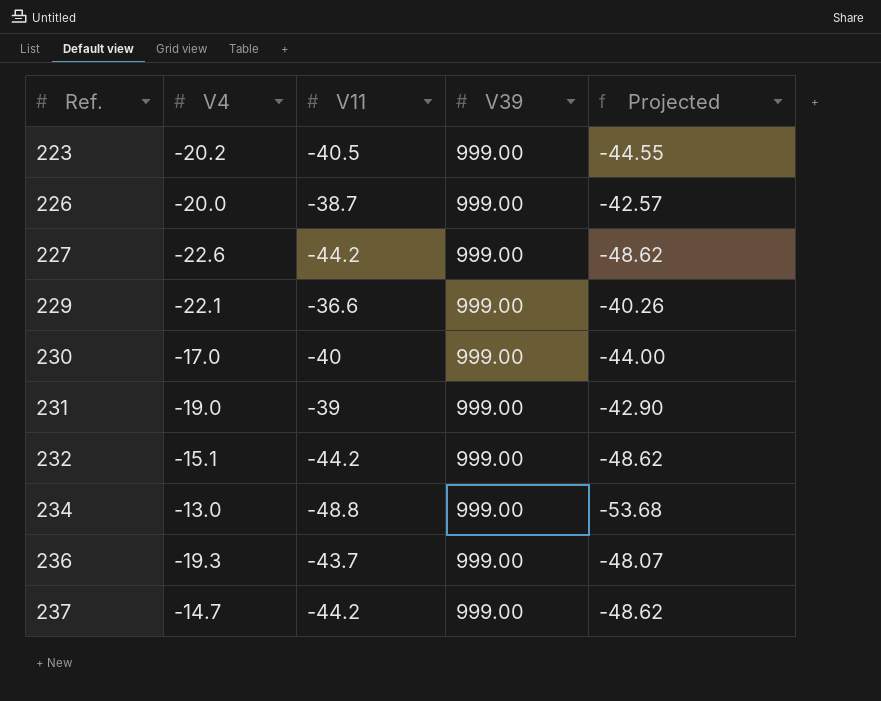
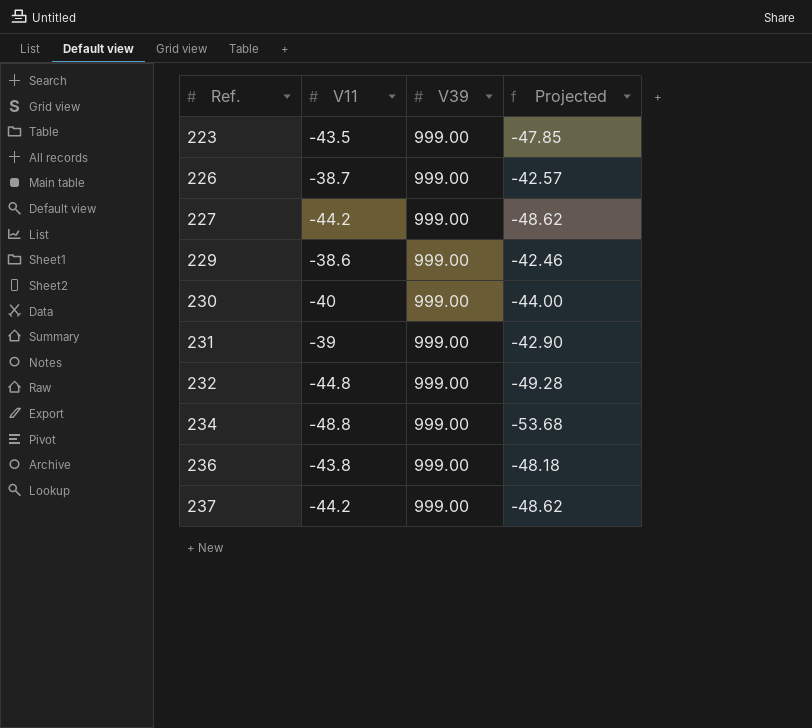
column V4 | position: 2 -> none
223 | V11: -40.5 -> -43.5
223 | Projected: -44.55 -> -47.85
229 | V11: -36.6 -> -38.6
229 | Projected: -40.26 -> -42.46
232 | V11: -44.2 -> -44.8
232 | Projected: -48.62 -> -49.28
236 | V11: -43.7 -> -43.8
236 | Projected: -48.07 -> -48.18

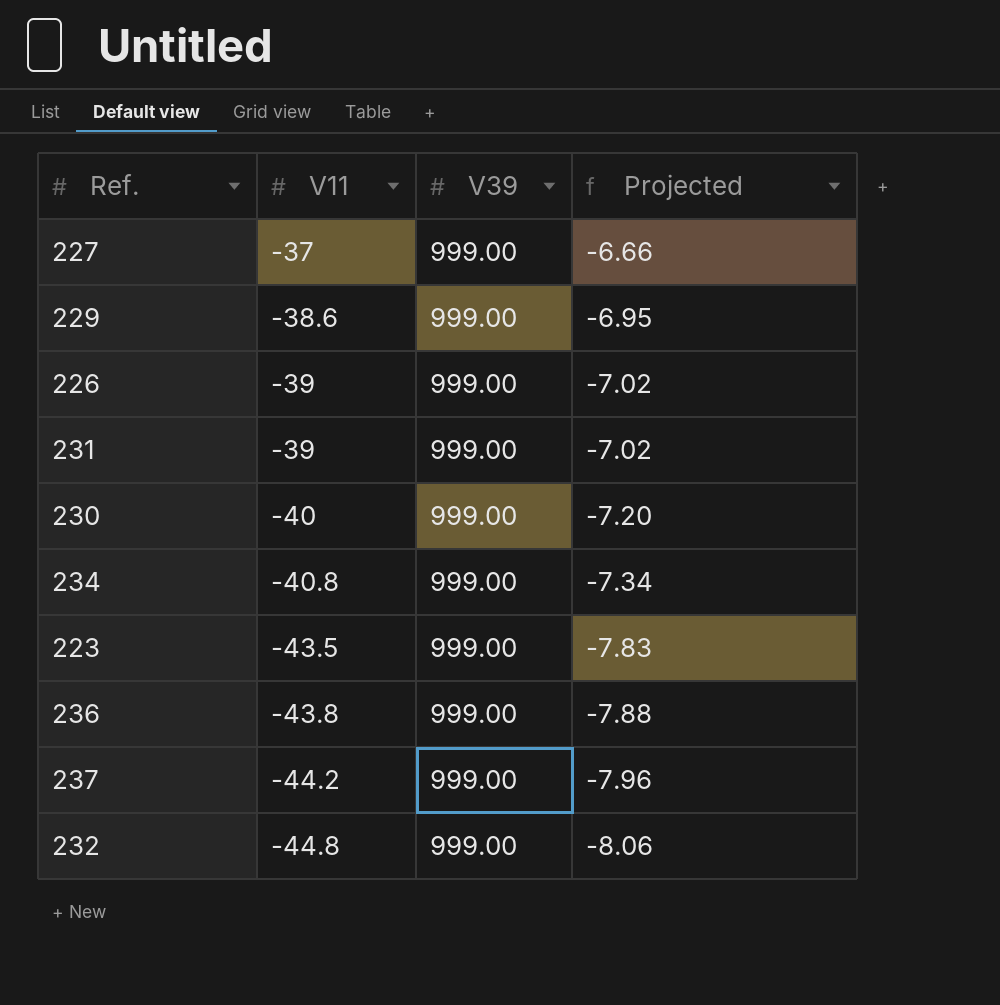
row order: Ref. ascending -> V11 descending
column Projected | formula: [V11] * 1.1 -> [V11] * 0.18
227 | V11: -44.2 -> -37
226 | V11: -38.7 -> -39
234 | V11: -48.8 -> -40.8

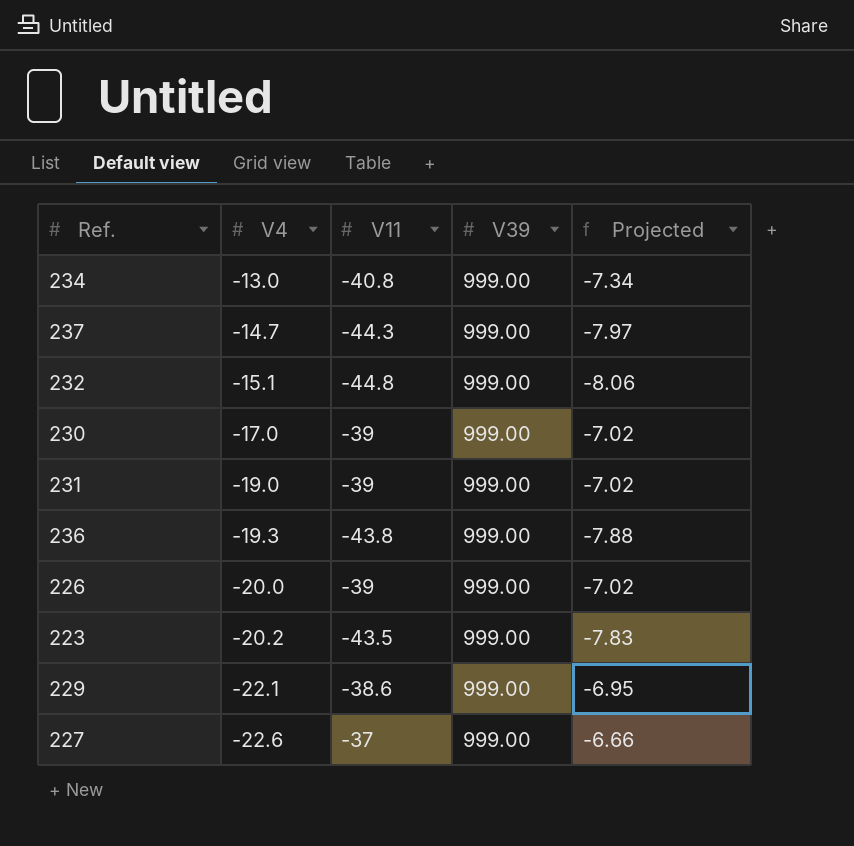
row order: V11 descending -> V4 descending
column V4 | position: none -> 2
237 | V11: -44.2 -> -44.3
237 | Projected: -7.96 -> -7.97
230 | V11: -40 -> -39
230 | Projected: -7.20 -> -7.02

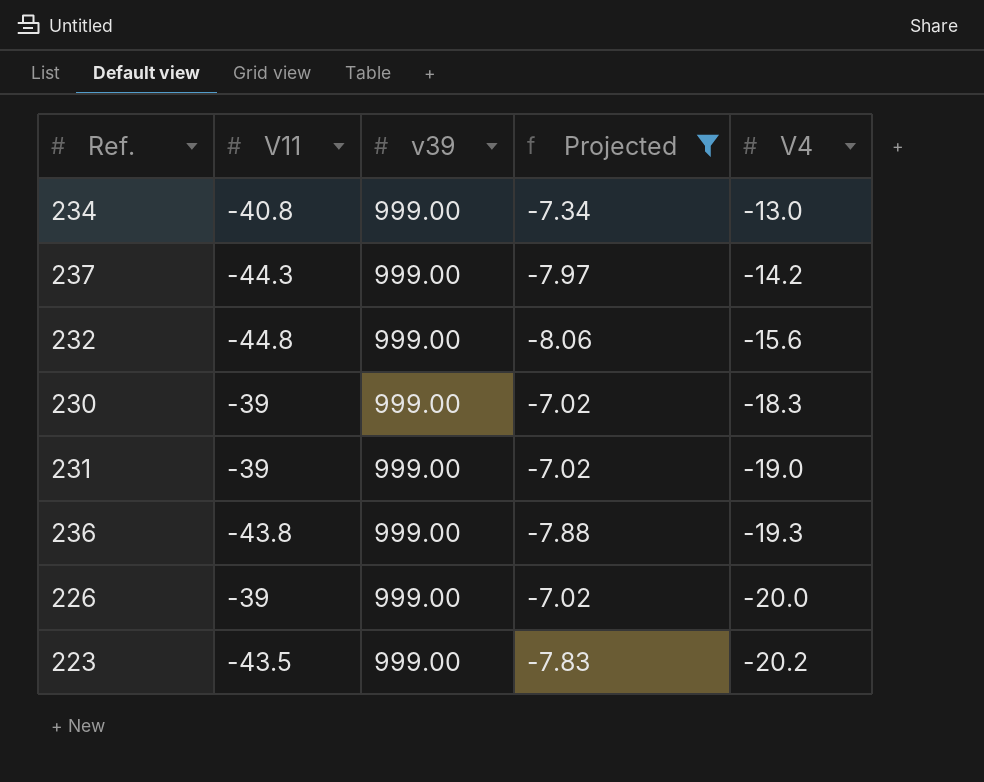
filter: none -> Projected <= -7.02
column name: V39 -> v39
column V4 | position: 2 -> 5
237 | V4: -14.7 -> -14.2
232 | V4: -15.1 -> -15.6
230 | V4: -17.0 -> -18.3

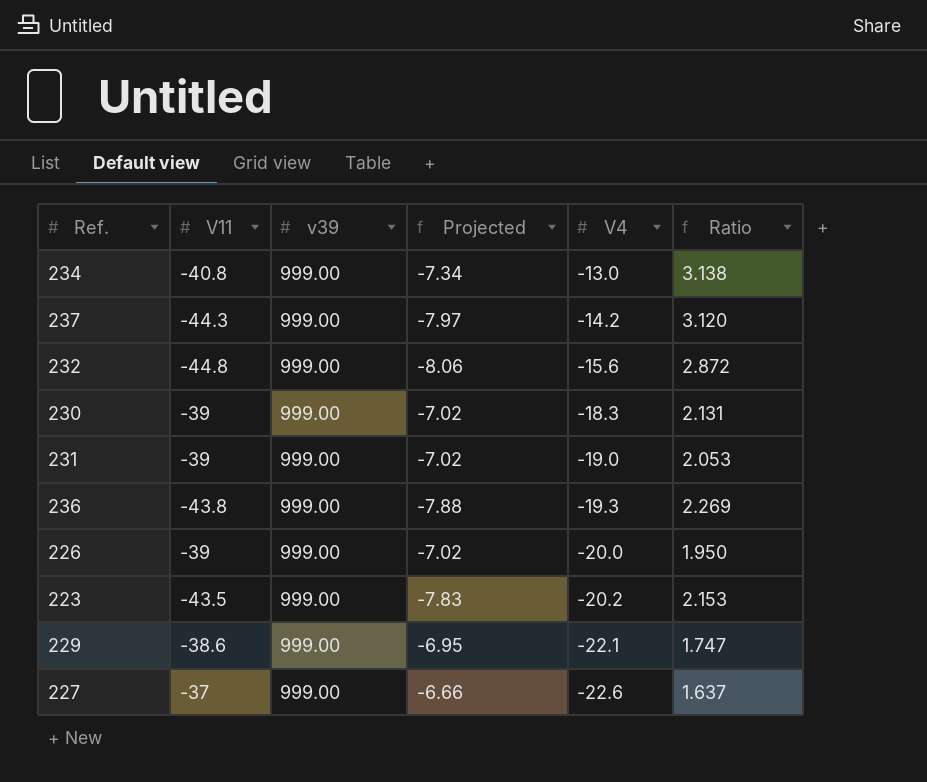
filter: Projected <= -7.02 -> none
column Ratio | formula: none -> [V11] / [V4]

